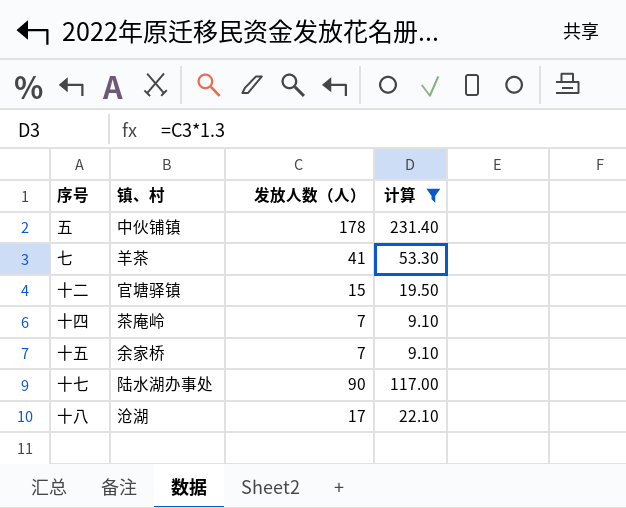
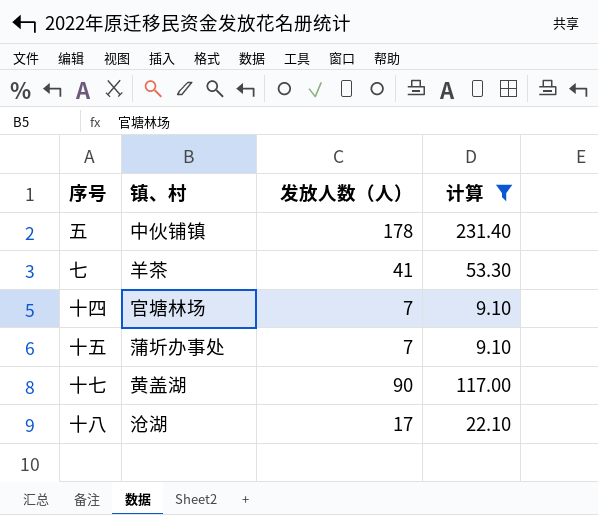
row 十二: 官塘驿镇 | 15 | 19.50 -> none
十四 | 镇、村: 茶庵岭 -> 官塘林场
十五 | 镇、村: 余家桥 -> 蒲圻办事处
十七 | 镇、村: 陆水湖办事处 -> 黄盖湖

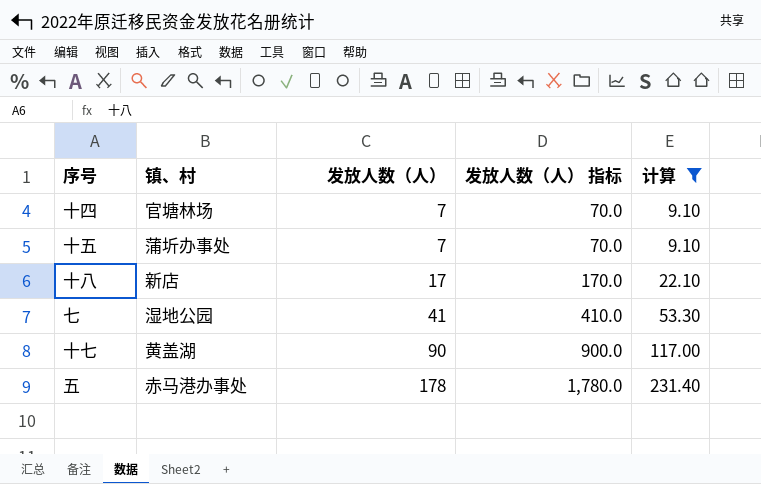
row order: none -> 发放人数（人） ascending
column 发放人数（人） 指标 | formula: none -> [发放人数（人）] * 10
十八 | 镇、村: 沧湖 -> 新店
七 | 镇、村: 羊茶 -> 湿地公园
五 | 镇、村: 中伙铺镇 -> 赤马港办事处

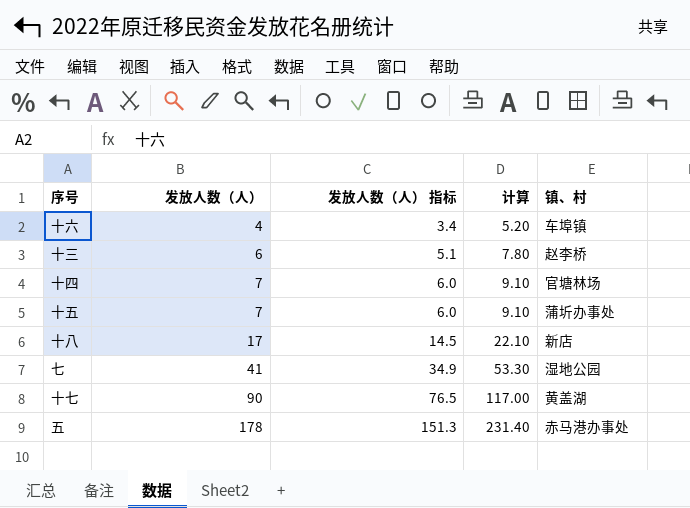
filter: 计算 >= 9.10 -> none
column 发放人数（人） 指标 | formula: [发放人数（人）] * 10 -> [发放人数（人）] * 0.85
column 镇、村 | position: 2 -> 5

